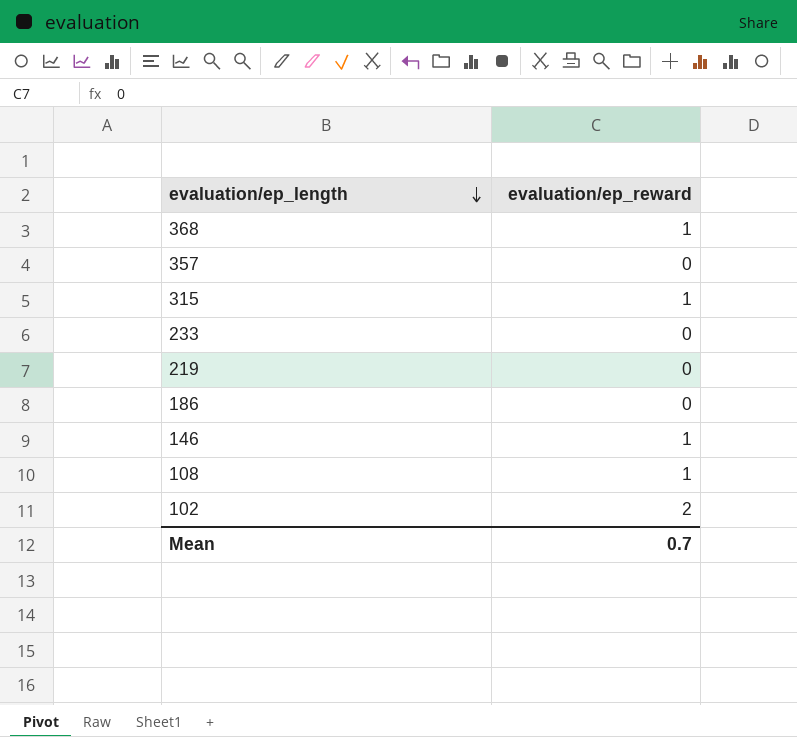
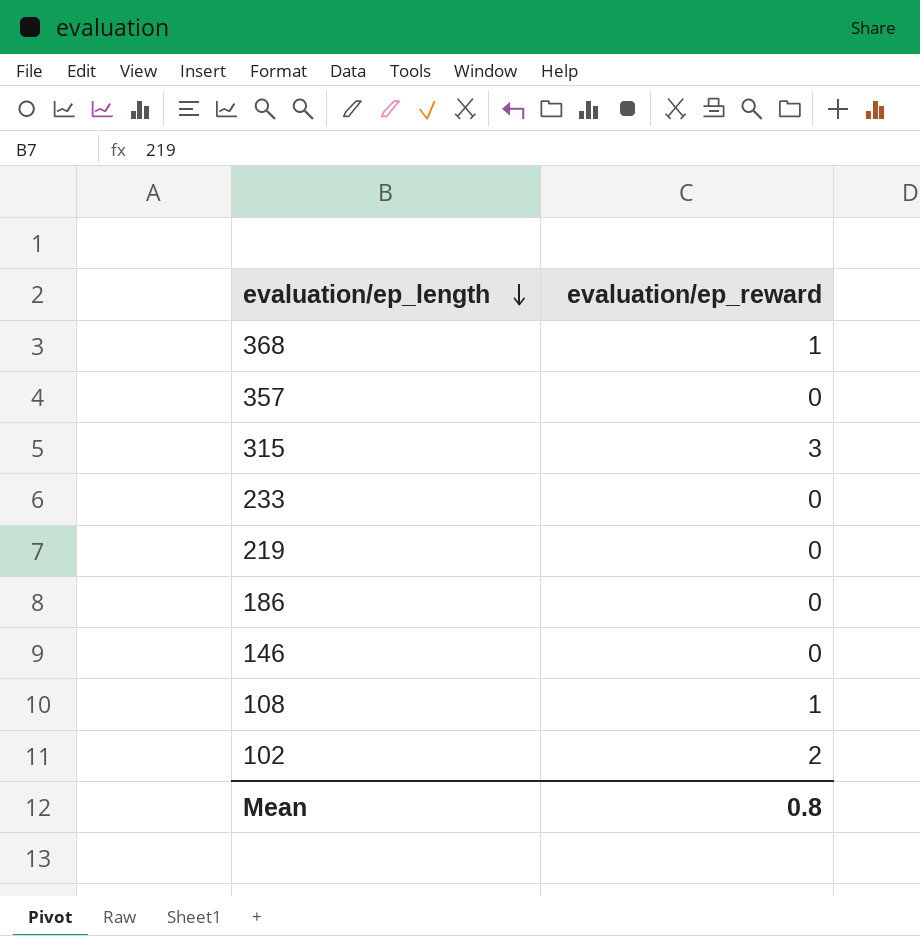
315 | evaluation/ep_reward: 1 -> 3
146 | evaluation/ep_reward: 1 -> 0
Mean | evaluation/ep_reward: 0.7 -> 0.8

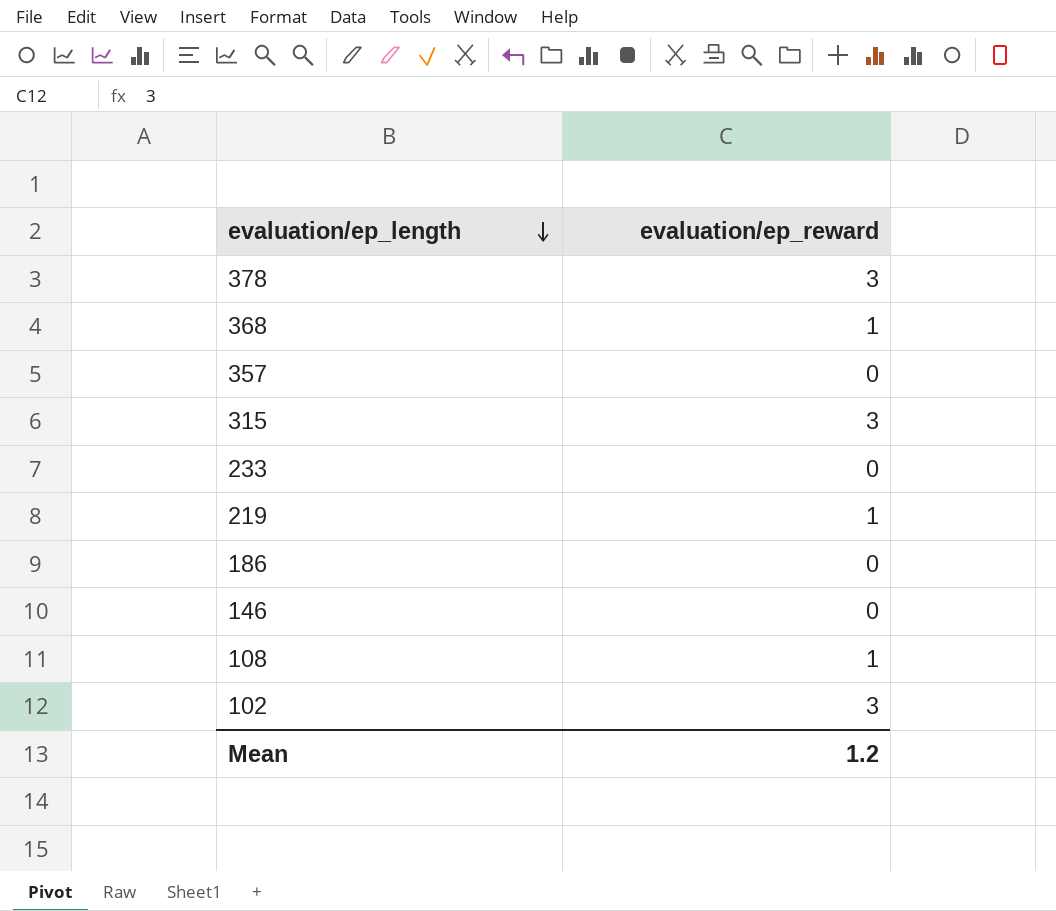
row 378: none -> 3
219 | evaluation/ep_reward: 0 -> 1
102 | evaluation/ep_reward: 2 -> 3
Mean | evaluation/ep_reward: 0.8 -> 1.2

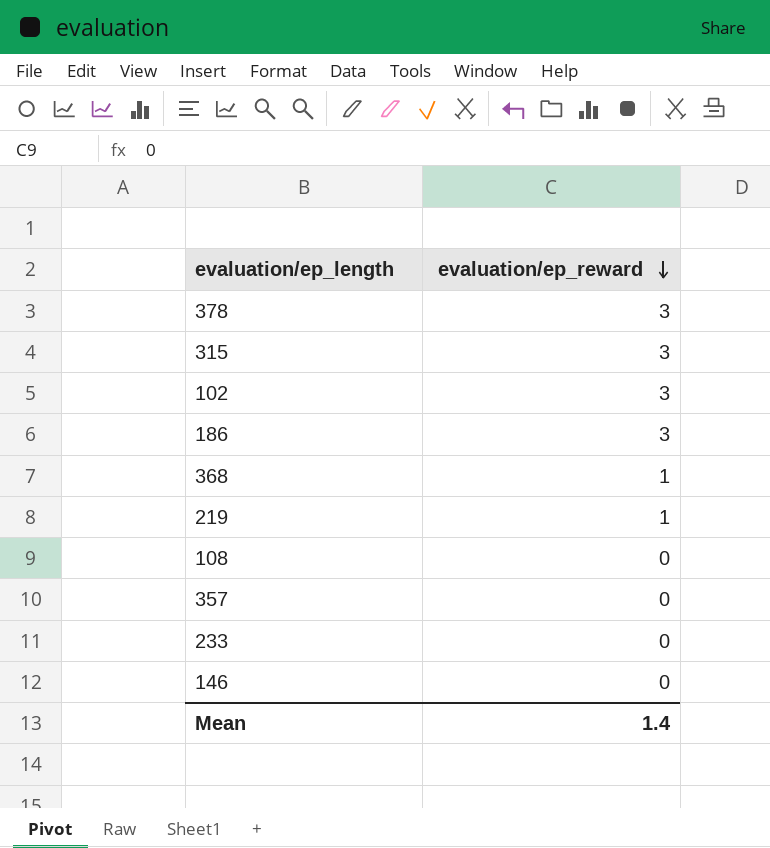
row order: evaluation/ep_length descending -> evaluation/ep_reward descending
186 | evaluation/ep_reward: 0 -> 3
108 | evaluation/ep_reward: 1 -> 0
Mean | evaluation/ep_reward: 1.2 -> 1.4

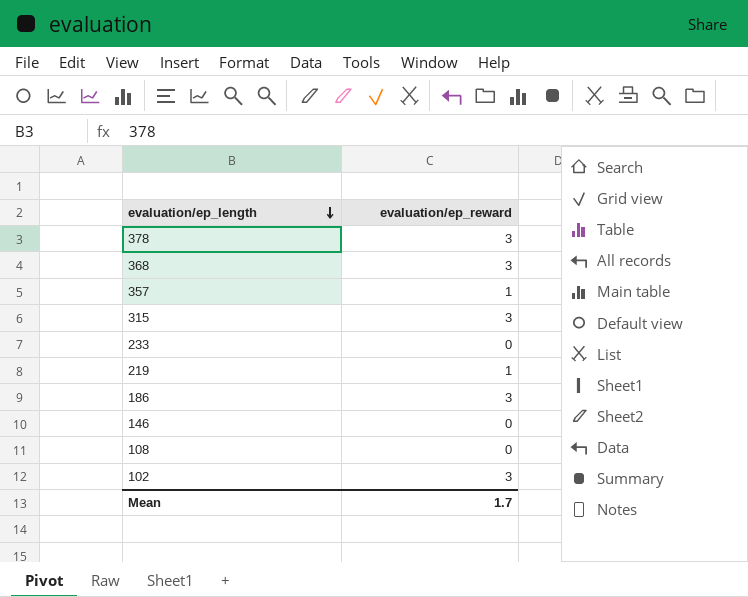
row order: evaluation/ep_reward descending -> evaluation/ep_length descending
368 | evaluation/ep_reward: 1 -> 3
357 | evaluation/ep_reward: 0 -> 1
Mean | evaluation/ep_reward: 1.4 -> 1.7

